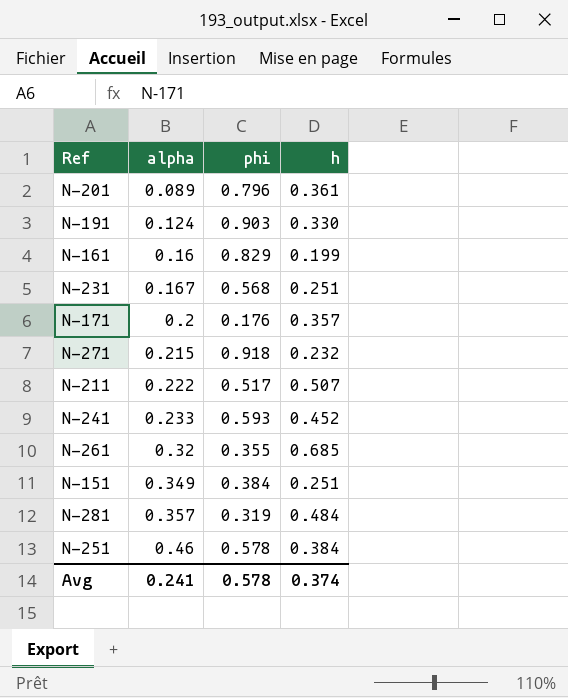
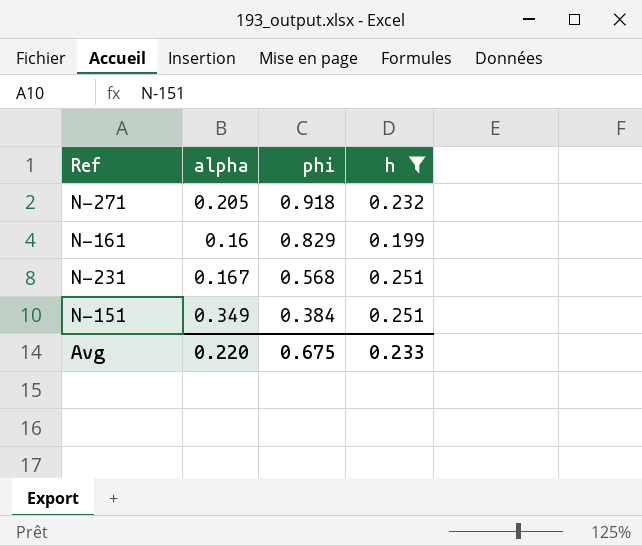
filter: none -> h <= 0.251
row order: alpha ascending -> phi descending
N-271 | alpha: 0.215 -> 0.205
Avg | alpha: 0.241 -> 0.220
Avg | phi: 0.578 -> 0.675
Avg | h: 0.374 -> 0.233

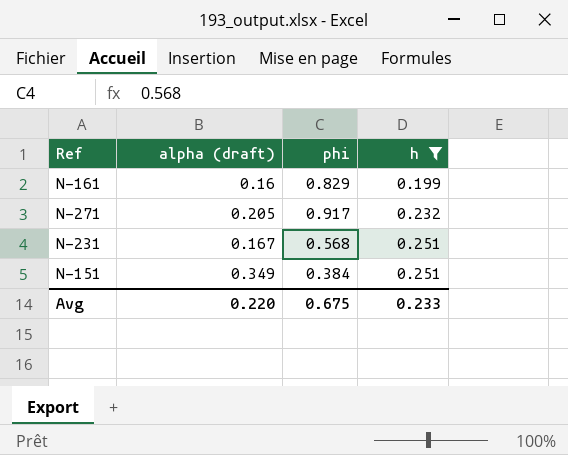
row order: phi descending -> h ascending
column name: alpha -> alpha (draft)
N-271 | phi: 0.918 -> 0.917

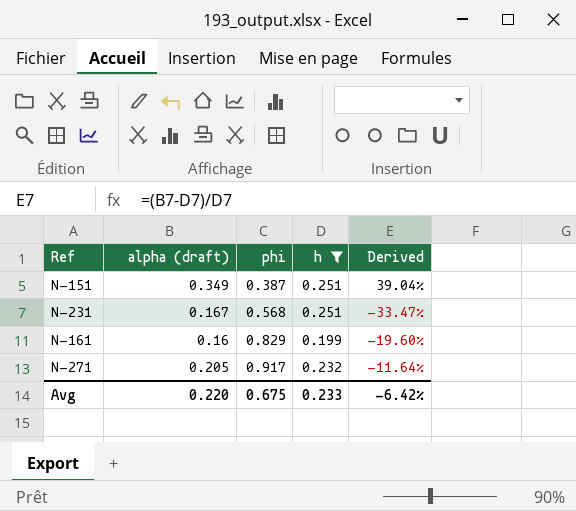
row order: h ascending -> phi ascending
column Derived | formula: none -> ([alpha (draft)] - [h]) / [h]
N-151 | phi: 0.384 -> 0.387

